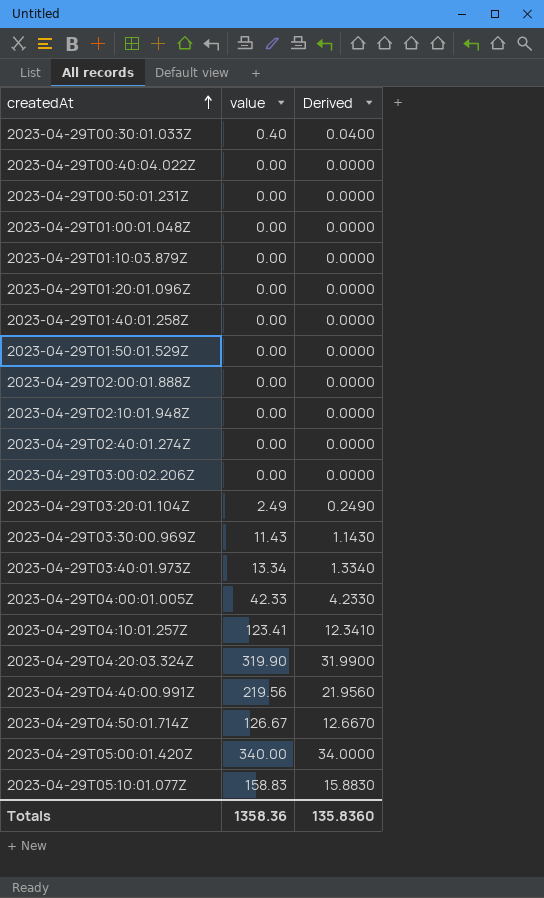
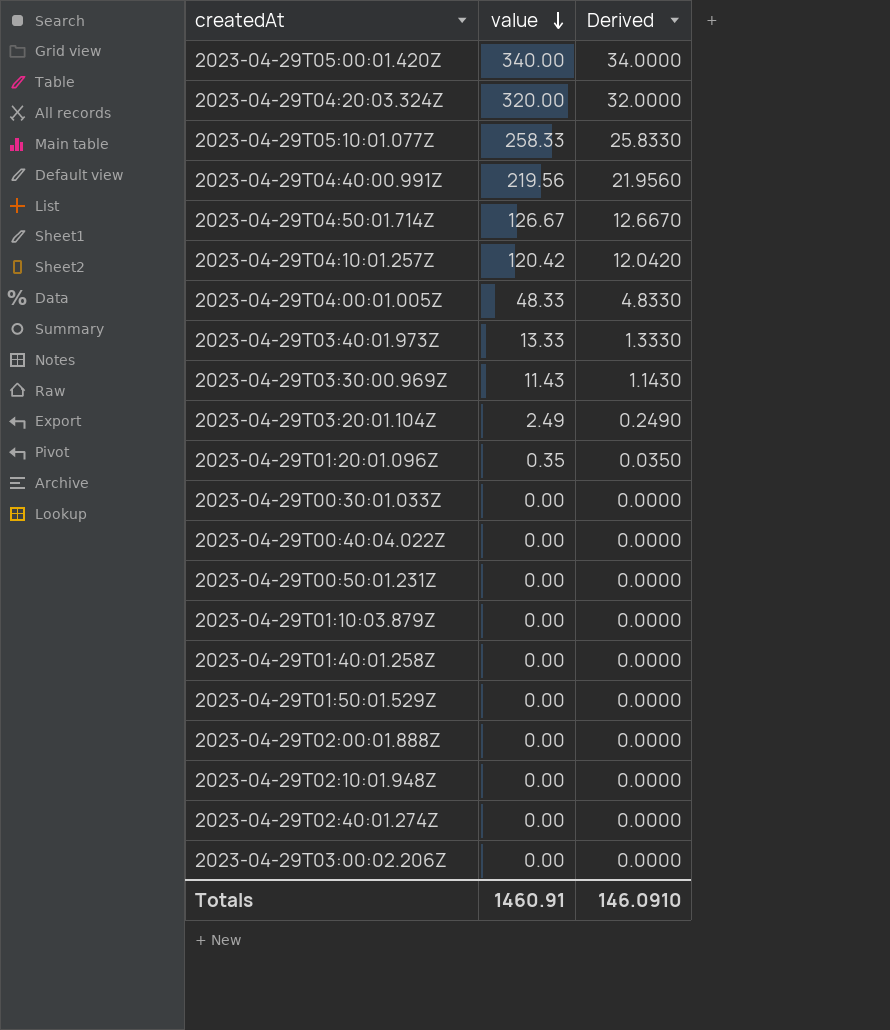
row order: createdAt ascending -> value descending
row 2023-04-29T01:00:01.048Z: 0.00 | 0.0000 -> none
2023-04-29T04:20:03.324Z | value: 319.90 -> 320.00
2023-04-29T04:20:03.324Z | Derived: 31.9900 -> 32.0000
2023-04-29T05:10:01.077Z | value: 158.83 -> 258.33
2023-04-29T05:10:01.077Z | Derived: 15.8830 -> 25.8330
2023-04-29T04:10:01.257Z | value: 123.41 -> 120.42
2023-04-29T04:10:01.257Z | Derived: 12.3410 -> 12.0420
2023-04-29T04:00:01.005Z | value: 42.33 -> 48.33
2023-04-29T04:00:01.005Z | Derived: 4.2330 -> 4.8330
2023-04-29T03:40:01.973Z | value: 13.34 -> 13.33
2023-04-29T03:40:01.973Z | Derived: 1.3340 -> 1.3330
2023-04-29T01:20:01.096Z | value: 0.00 -> 0.35
2023-04-29T01:20:01.096Z | Derived: 0.0000 -> 0.0350
2023-04-29T00:30:01.033Z | value: 0.40 -> 0.00
2023-04-29T00:30:01.033Z | Derived: 0.0400 -> 0.0000
Totals | value: 1358.36 -> 1460.91
Totals | Derived: 135.8360 -> 146.0910

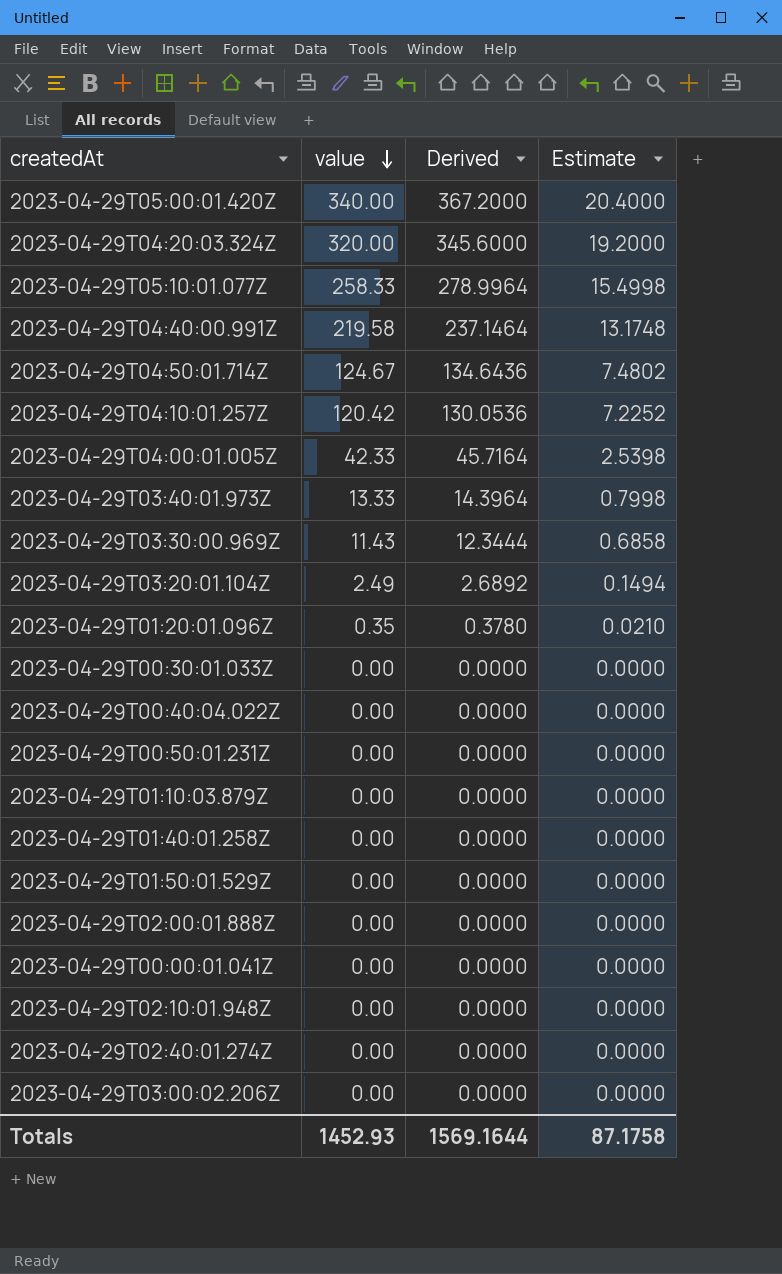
column Derived | formula: [value] * 0.1 -> [value] * 1.08
column Estimate | formula: none -> [value] * 0.06
2023-04-29T04:40:00.991Z | value: 219.56 -> 219.58
2023-04-29T04:50:01.714Z | value: 126.67 -> 124.67
2023-04-29T04:00:01.005Z | value: 48.33 -> 42.33
row 2023-04-29T00:00:01.041Z: none -> 0.00 | 0.0000 | 0.0000
Totals | value: 1460.91 -> 1452.93
Totals | Derived: 146.0910 -> 1569.1644

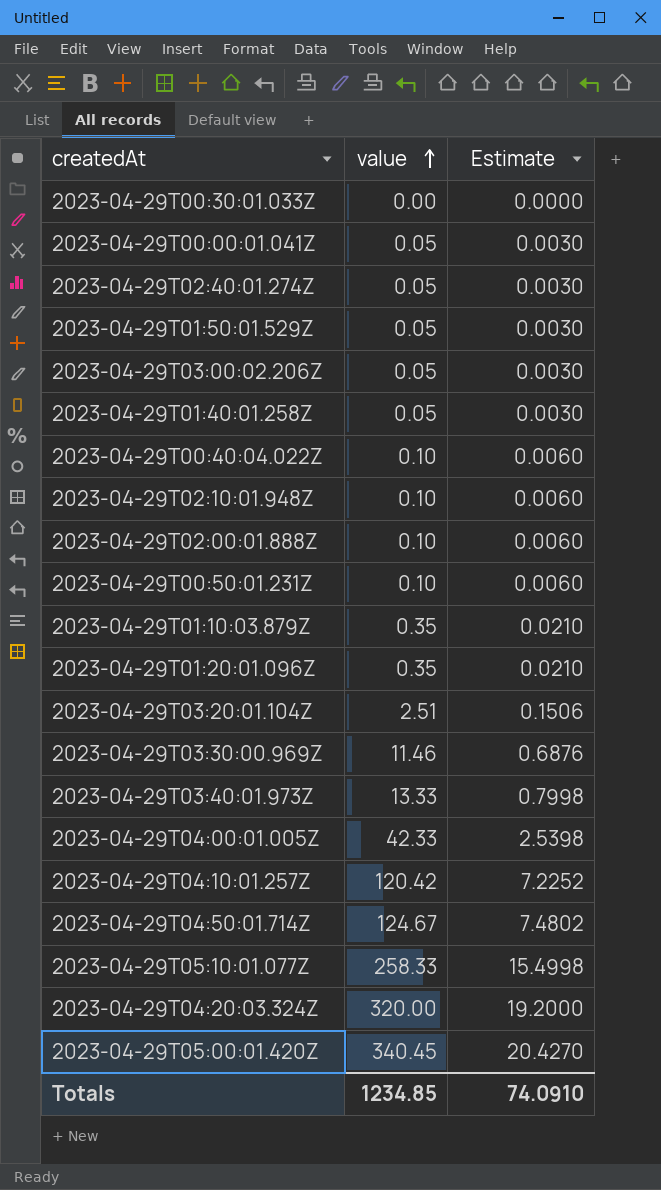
row order: value descending -> value ascending
column Derived | formula: [value] * 1.08 -> none
row 2023-04-29T04:40:00.991Z: 219.58 | 237.1464 | 13.1748 -> none
2023-04-29T00:00:01.041Z | value: 0.00 -> 0.05
2023-04-29T00:00:01.041Z | Estimate: 0.0000 -> 0.0030
2023-04-29T02:40:01.274Z | value: 0.00 -> 0.05
2023-04-29T02:40:01.274Z | Estimate: 0.0000 -> 0.0030
2023-04-29T01:50:01.529Z | value: 0.00 -> 0.05
2023-04-29T01:50:01.529Z | Estimate: 0.0000 -> 0.0030
2023-04-29T03:00:02.206Z | value: 0.00 -> 0.05
2023-04-29T03:00:02.206Z | Estimate: 0.0000 -> 0.0030
2023-04-29T01:40:01.258Z | value: 0.00 -> 0.05
2023-04-29T01:40:01.258Z | Estimate: 0.0000 -> 0.0030
2023-04-29T00:40:04.022Z | value: 0.00 -> 0.10
2023-04-29T00:40:04.022Z | Estimate: 0.0000 -> 0.0060
2023-04-29T02:10:01.948Z | value: 0.00 -> 0.10
2023-04-29T02:10:01.948Z | Estimate: 0.0000 -> 0.0060
2023-04-29T02:00:01.888Z | value: 0.00 -> 0.10
2023-04-29T02:00:01.888Z | Estimate: 0.0000 -> 0.0060
2023-04-29T00:50:01.231Z | value: 0.00 -> 0.10
2023-04-29T00:50:01.231Z | Estimate: 0.0000 -> 0.0060
2023-04-29T01:10:03.879Z | value: 0.00 -> 0.35
2023-04-29T01:10:03.879Z | Estimate: 0.0000 -> 0.0210
2023-04-29T03:20:01.104Z | value: 2.49 -> 2.51
2023-04-29T03:20:01.104Z | Estimate: 0.1494 -> 0.1506
2023-04-29T03:30:00.969Z | value: 11.43 -> 11.46
2023-04-29T03:30:00.969Z | Estimate: 0.6858 -> 0.6876
2023-04-29T05:00:01.420Z | value: 340.00 -> 340.45
2023-04-29T05:00:01.420Z | Estimate: 20.4000 -> 20.4270
Totals | value: 1452.93 -> 1234.85
Totals | Estimate: 87.1758 -> 74.0910

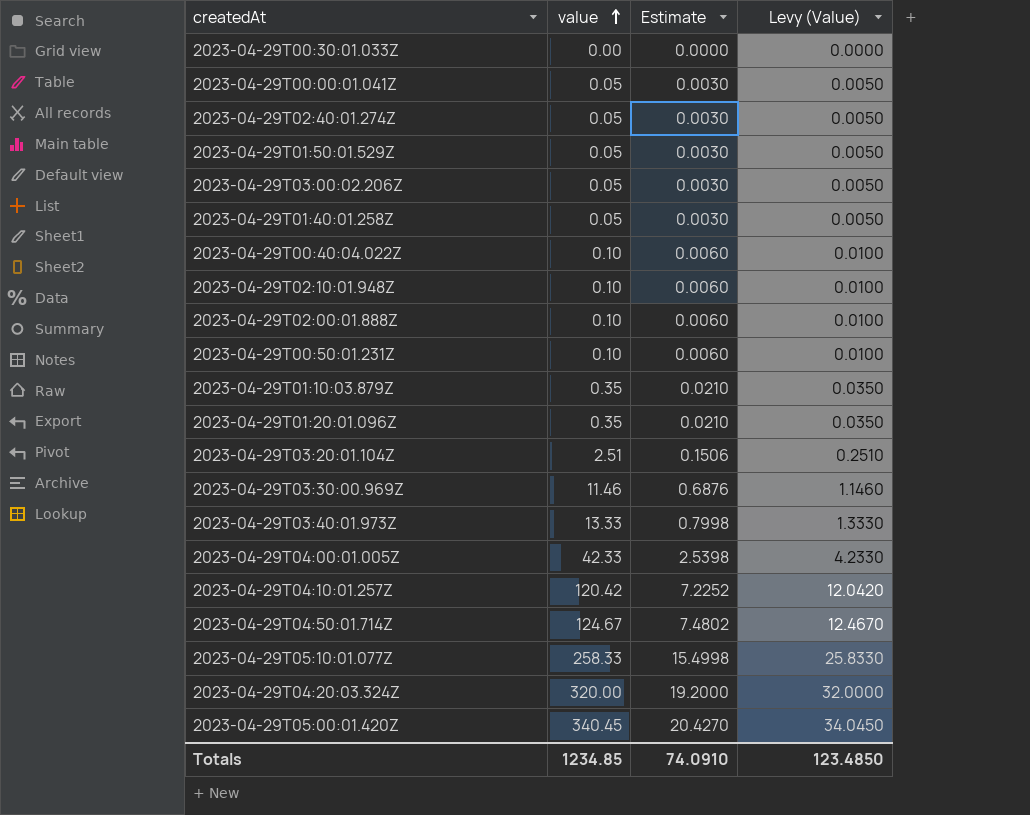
column Levy (Value) | formula: none -> [value] * 0.1

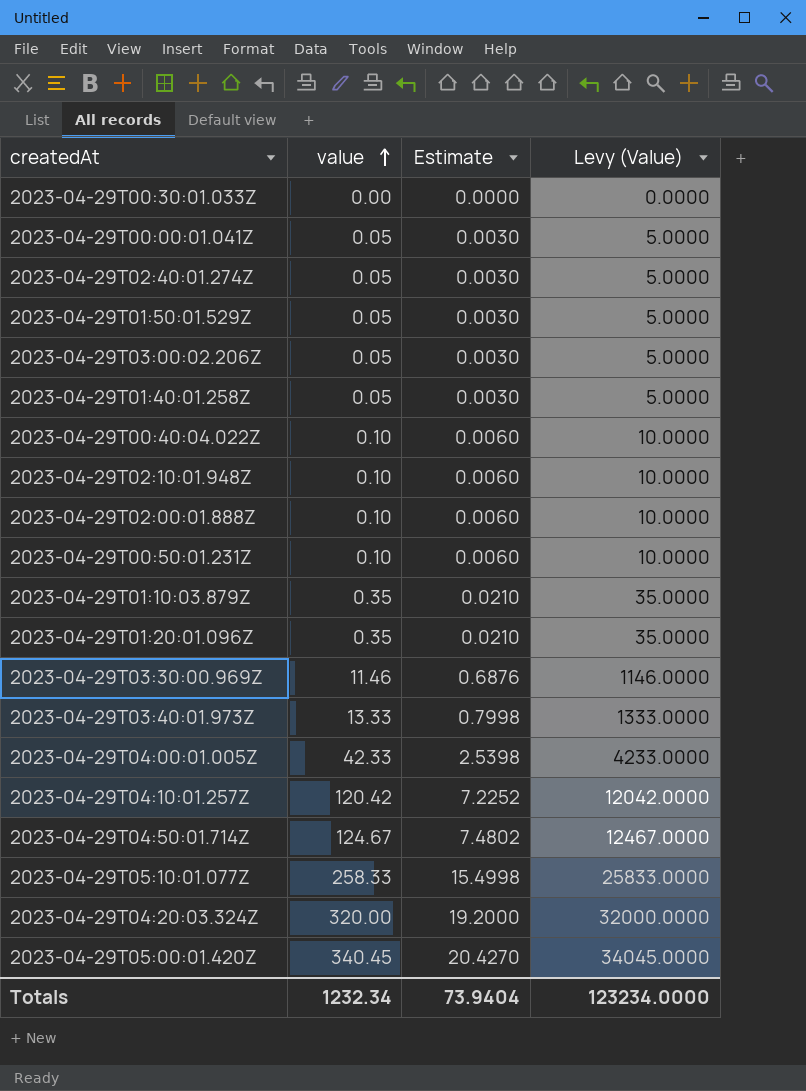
column Levy (Value) | formula: [value] * 0.1 -> [value] * 100
row 2023-04-29T03:20:01.104Z: 2.51 | 0.1506 | 0.2510 -> none
Totals | value: 1234.85 -> 1232.34
Totals | Estimate: 74.0910 -> 73.9404
Totals | Levy (Value): 123.4850 -> 123234.0000

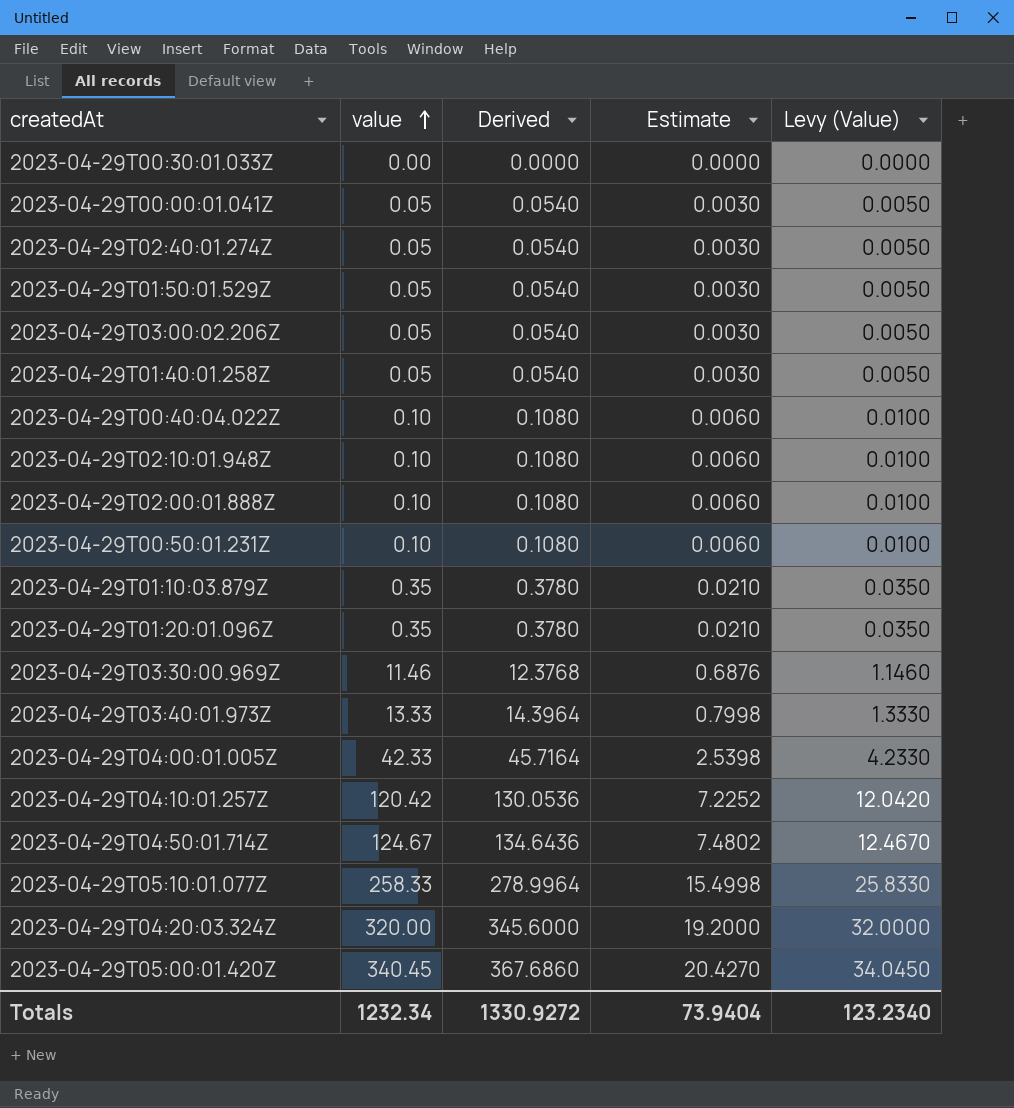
column Derived | formula: none -> [value] * 1.08
column Levy (Value) | formula: [value] * 100 -> [value] * 0.1
Totals | Levy (Value): 123234.0000 -> 123.2340

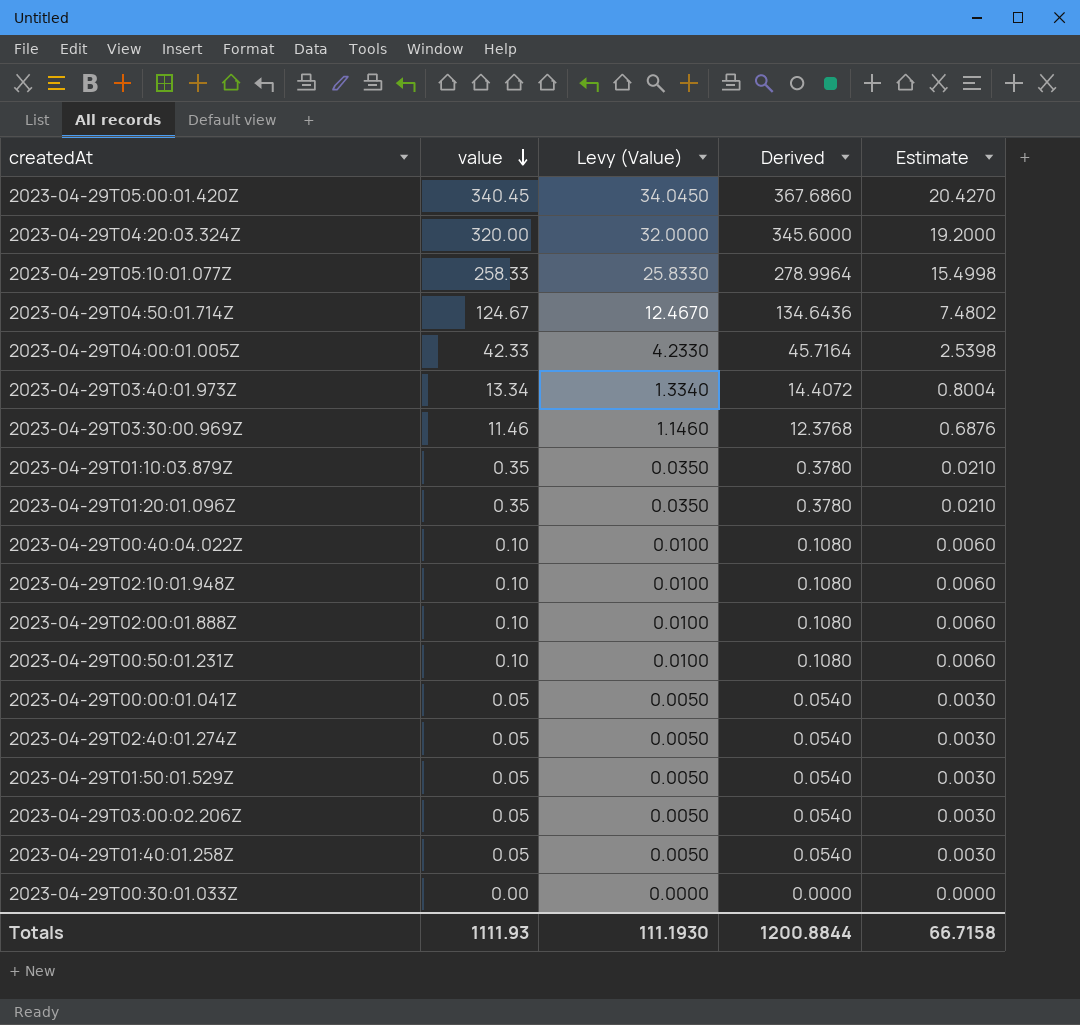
row order: value ascending -> value descending
column Levy (Value) | position: 5 -> 3
row 2023-04-29T04:10:01.257Z: 120.42 | 130.0536 | 7.2252 | 12.0420 -> none
2023-04-29T03:40:01.973Z | value: 13.33 -> 13.34
2023-04-29T03:40:01.973Z | Levy (Value): 1.3330 -> 1.3340
2023-04-29T03:40:01.973Z | Derived: 14.3964 -> 14.4072
2023-04-29T03:40:01.973Z | Estimate: 0.7998 -> 0.8004
Totals | value: 1232.34 -> 1111.93
Totals | Levy (Value): 123.2340 -> 111.1930
Totals | Derived: 1330.9272 -> 1200.8844
Totals | Estimate: 73.9404 -> 66.7158

